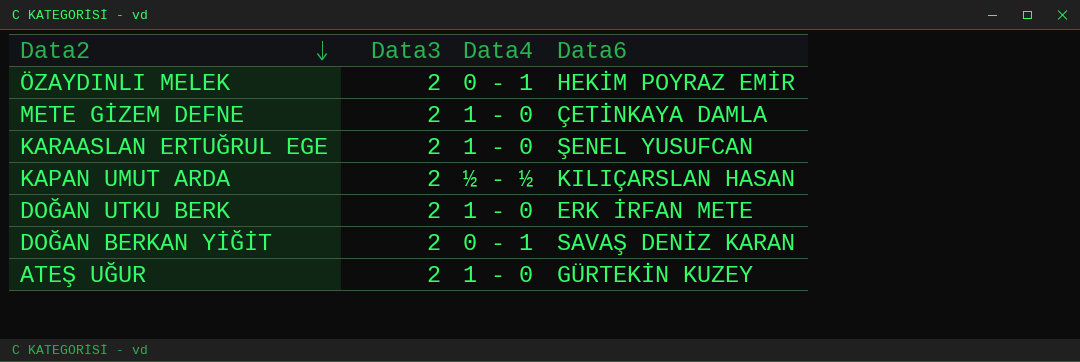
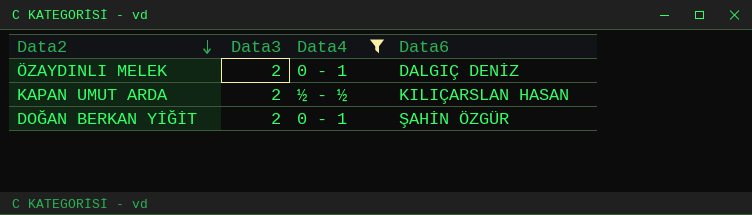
filter: none -> Data4 != 1 - 0
ÖZAYDINLI MELEK | Data6: HEKİM POYRAZ EMİR -> DALGIÇ DENİZ
DOĞAN BERKAN YİĞİT | Data6: SAVAŞ DENİZ KARAN -> ŞAHİN ÖZGÜR

